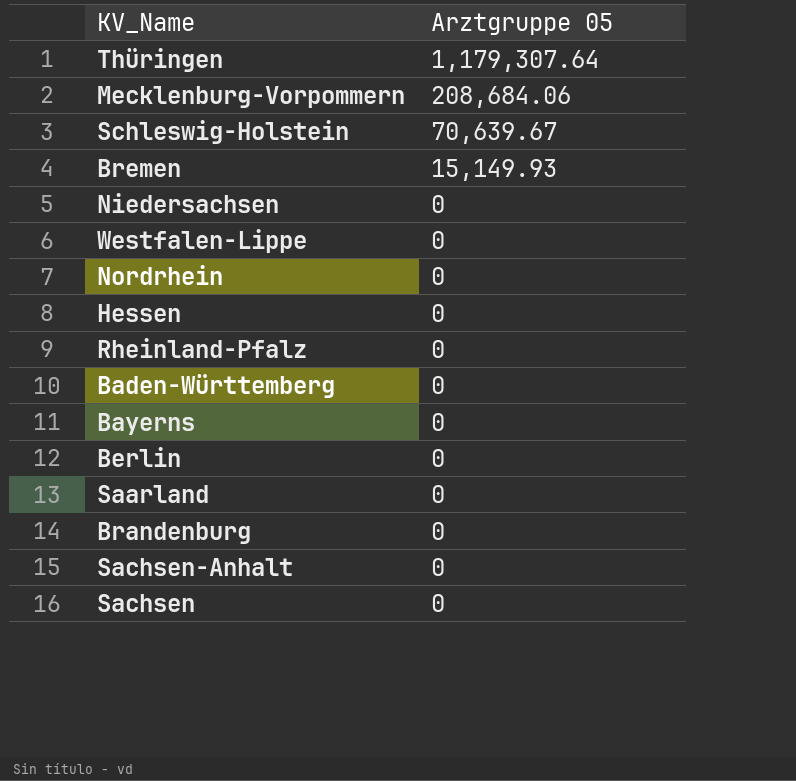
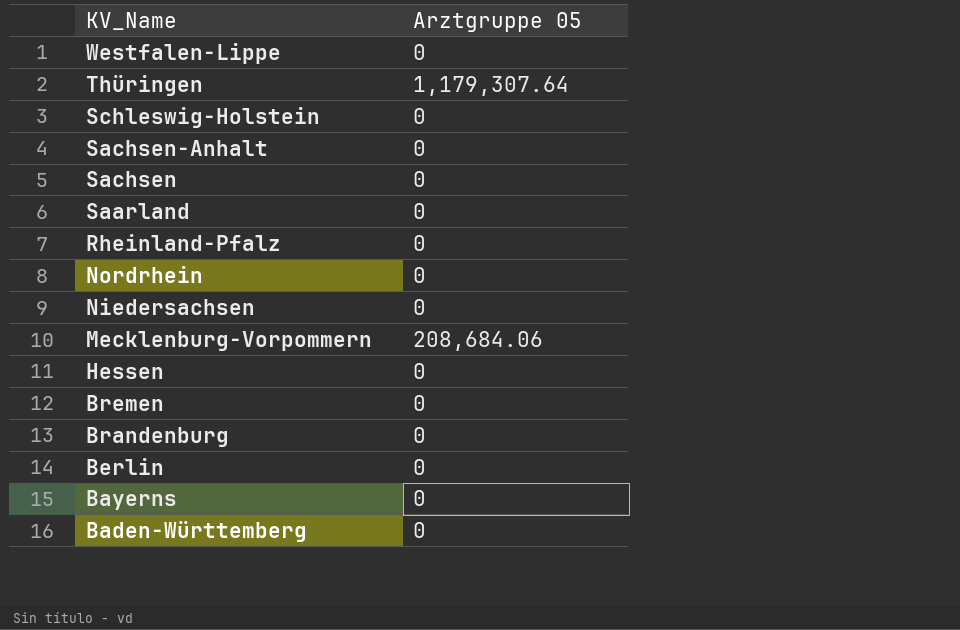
row order: Arztgruppe 05 descending -> KV_Name descending
Schleswig-Holstein | Arztgruppe 05: 70,639.67 -> 0
Bremen | Arztgruppe 05: 15,149.93 -> 0

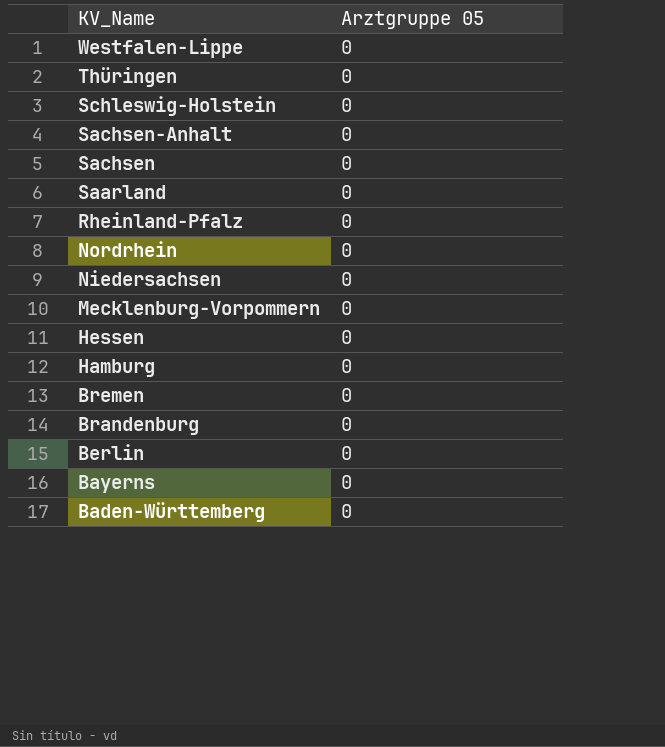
Thüringen | Arztgruppe 05: 1,179,307.64 -> 0
Mecklenburg-Vorpommern | Arztgruppe 05: 208,684.06 -> 0
row Hamburg: none -> 0

